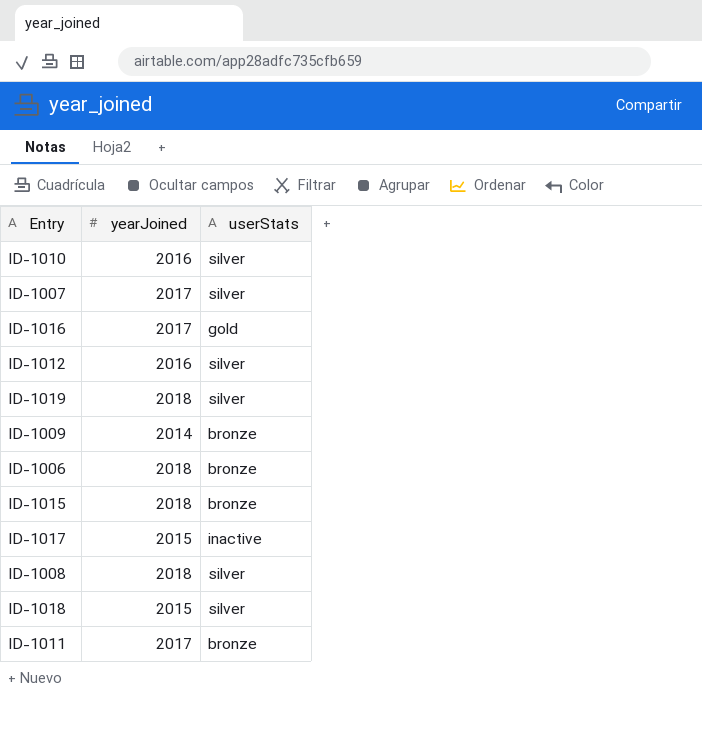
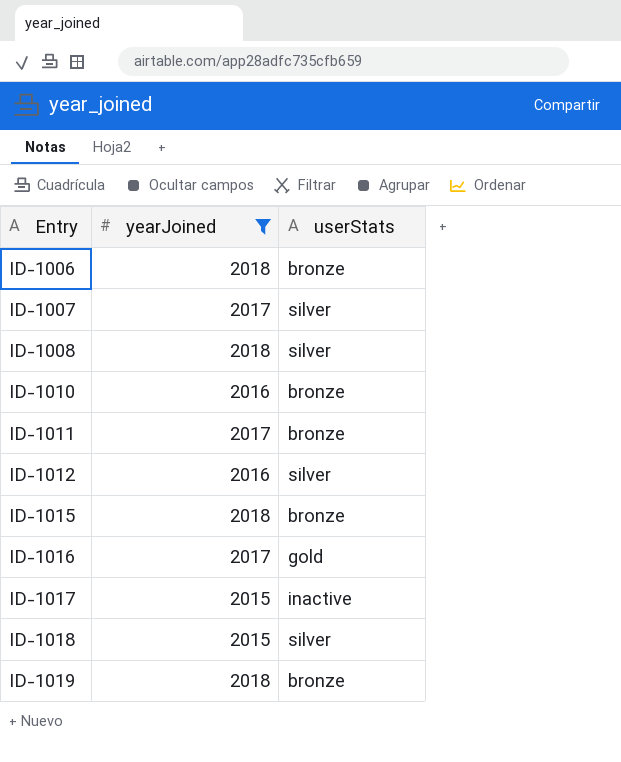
filter: none -> yearJoined != 2014
row order: none -> Entry ascending
ID-1010 | userStats: silver -> bronze
ID-1019 | userStats: silver -> bronze

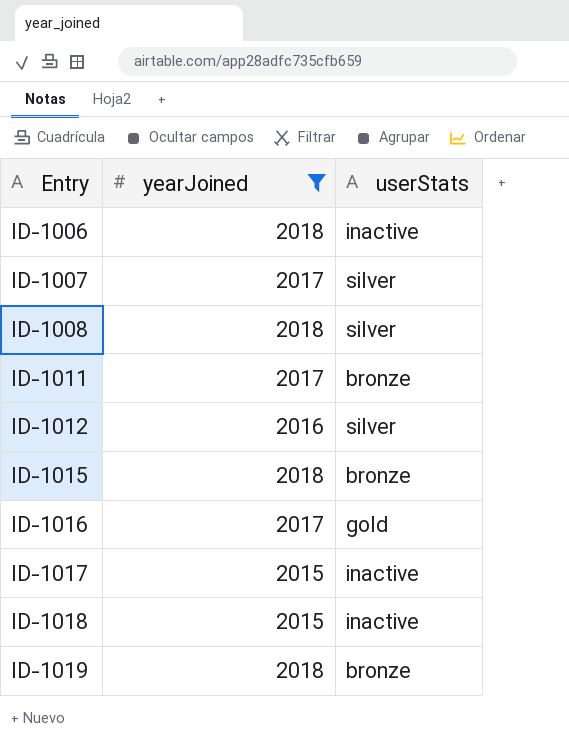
row ID-1010: 2016 | bronze -> none
ID-1006 | userStats: bronze -> inactive
ID-1018 | userStats: silver -> inactive

